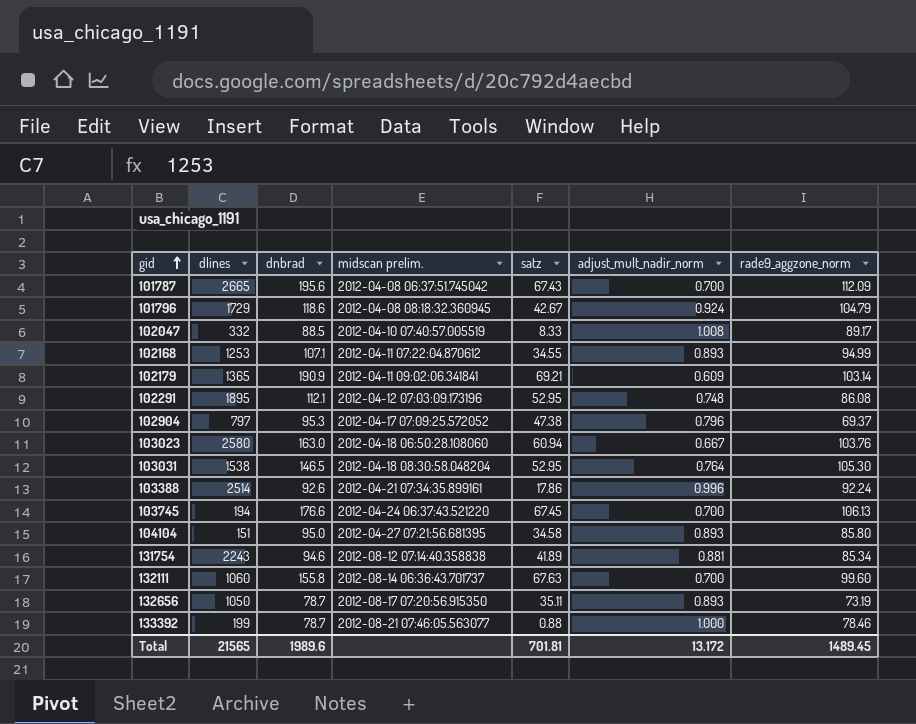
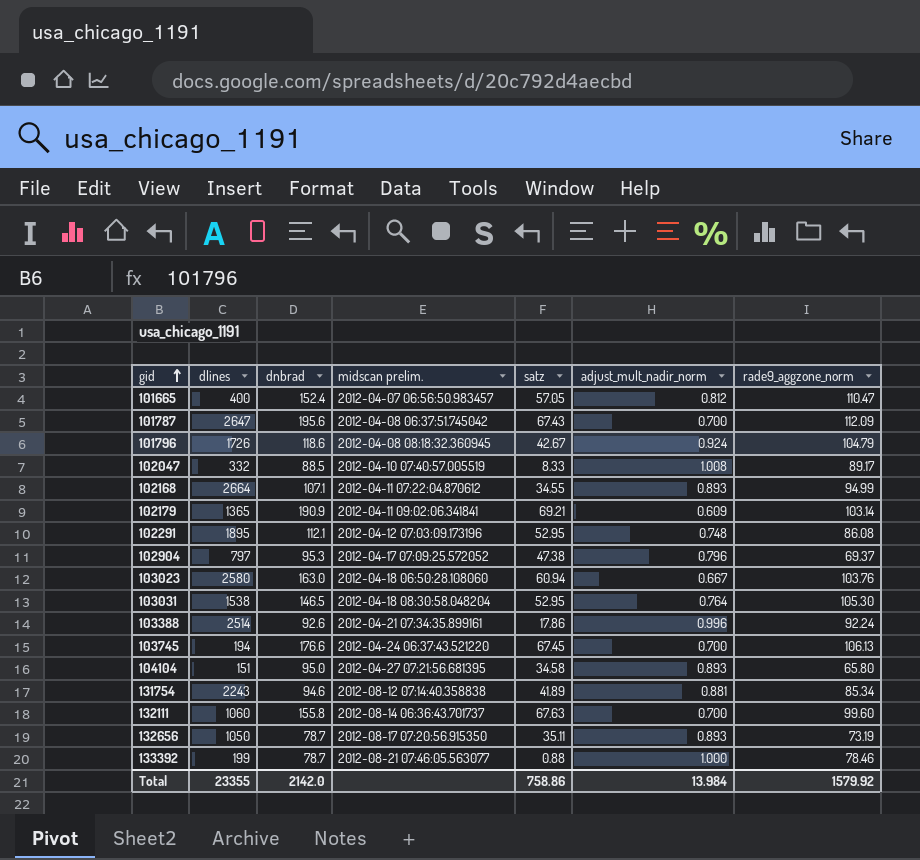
row 101665: none -> 400 | 152.4 | 2012-04-07 06:56:50.983457 | 57.05 | 0.812 | 110.47
101787 | dlines: 2665 -> 2647
101796 | dlines: 1729 -> 1726
102168 | dlines: 1253 -> 2664
104104 | rade9_aggzone_norm: 85.80 -> 65.80
Total | dlines: 21565 -> 23355
Total | dnbrad: 1989.6 -> 2142.0
Total | satz: 701.81 -> 758.86
Total | adjust_mult_nadir_norm: 13.172 -> 13.984
Total | rade9_aggzone_norm: 1489.45 -> 1579.92

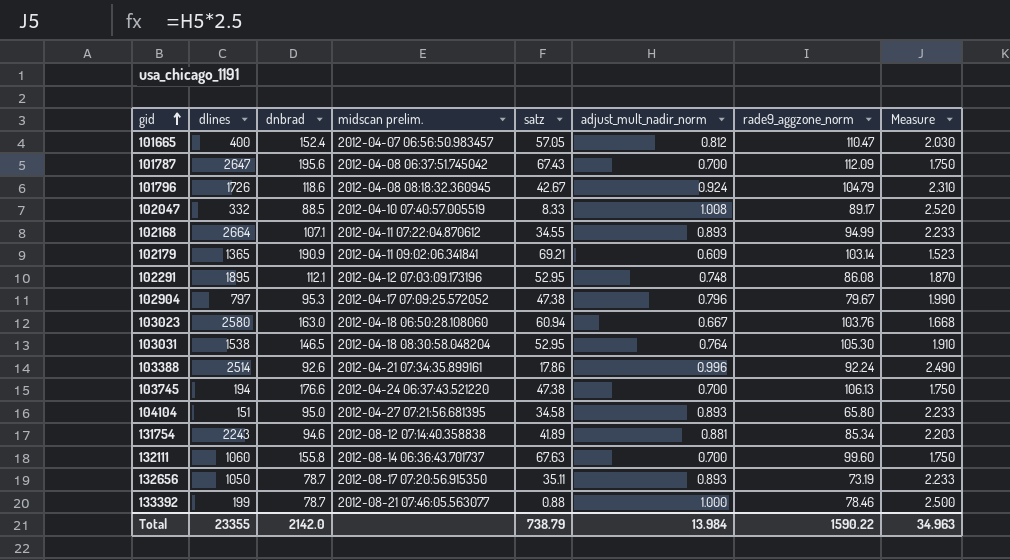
column Measure | formula: none -> [adjust_mult_nadir_norm] * 2.5
102904 | rade9_aggzone_norm: 69.37 -> 79.67
103745 | satz: 67.45 -> 47.38
Total | satz: 758.86 -> 738.79
Total | rade9_aggzone_norm: 1579.92 -> 1590.22

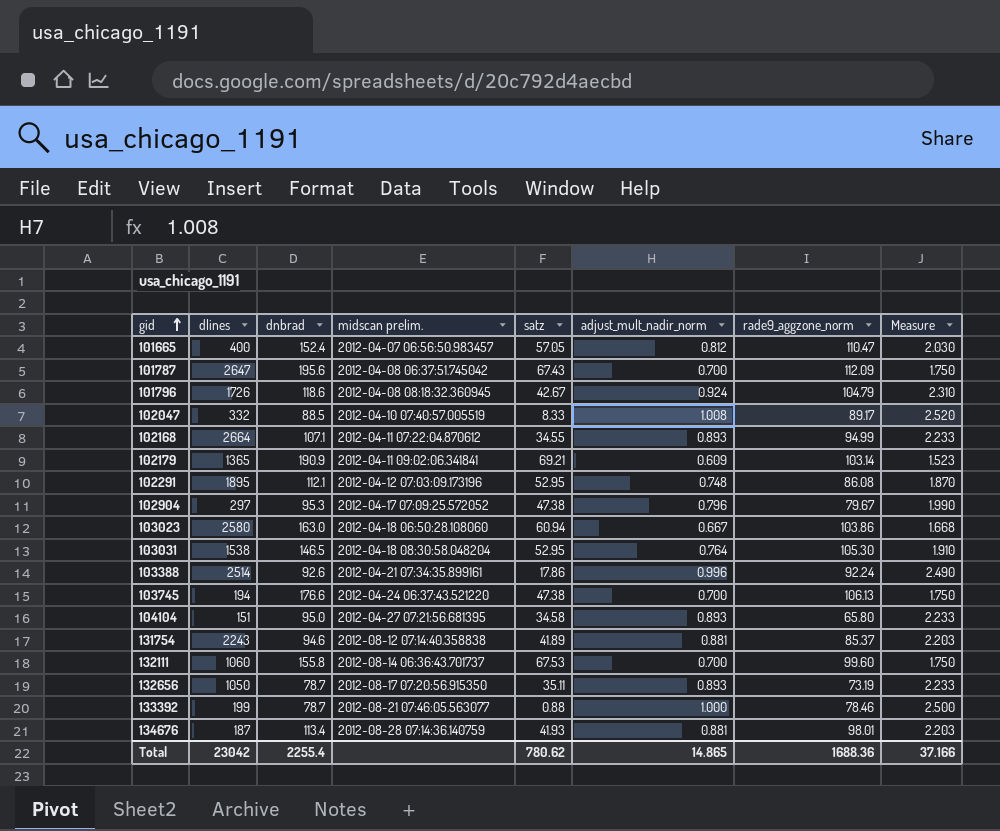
102904 | dlines: 797 -> 297
103023 | rade9_aggzone_norm: 103.76 -> 103.86
131754 | rade9_aggzone_norm: 85.34 -> 85.37
132111 | satz: 67.63 -> 67.53
row 134676: none -> 187 | 113.4 | 2012-08-28 07:14:36.140759 | 41.93 | 0.881 | 98.01 | 2.203
Total | dlines: 23355 -> 23042
Total | dnbrad: 2142.0 -> 2255.4
Total | satz: 738.79 -> 780.62
Total | adjust_mult_nadir_norm: 13.984 -> 14.865
Total | rade9_aggzone_norm: 1590.22 -> 1688.36
Total | Measure: 34.963 -> 37.166

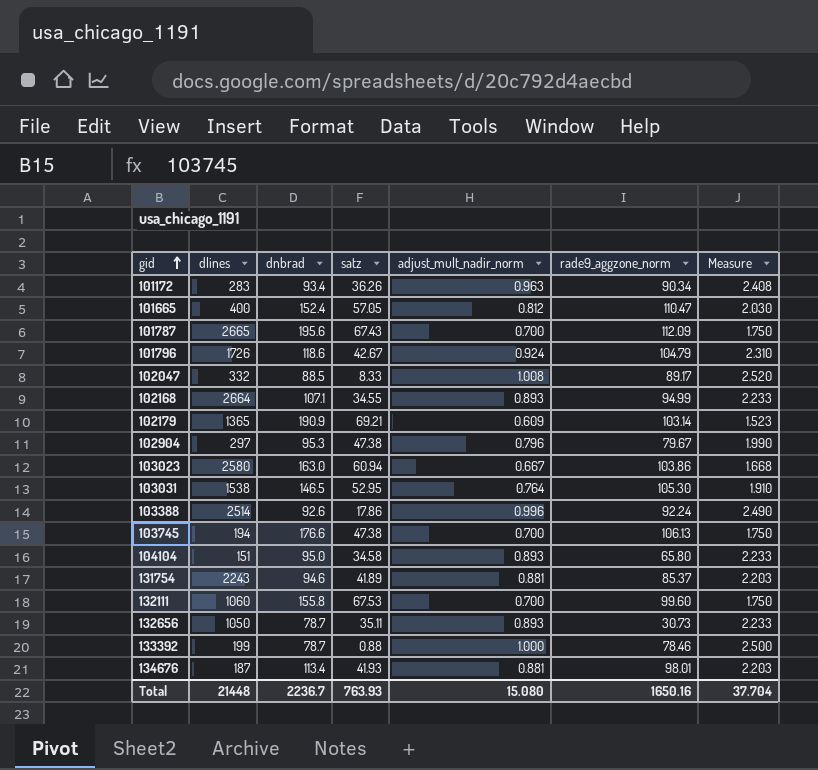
column midscan prelim. | position: 4 -> none
row 102291: 1895 | 112.1 | 2012-04-12 07:03:09.173196 | 52.95 | 0.748 | 86.08 | 1.870 -> none
row 101172: none -> 283 | 93.4 | 36.26 | 0.963 | 90.34 | 2.408
101787 | dlines: 2647 -> 2665
132656 | rade9_aggzone_norm: 73.19 -> 30.73
Total | dlines: 23042 -> 21448
Total | dnbrad: 2255.4 -> 2236.7
Total | satz: 780.62 -> 763.93
Total | adjust_mult_nadir_norm: 14.865 -> 15.080
Total | rade9_aggzone_norm: 1688.36 -> 1650.16
Total | Measure: 37.166 -> 37.704

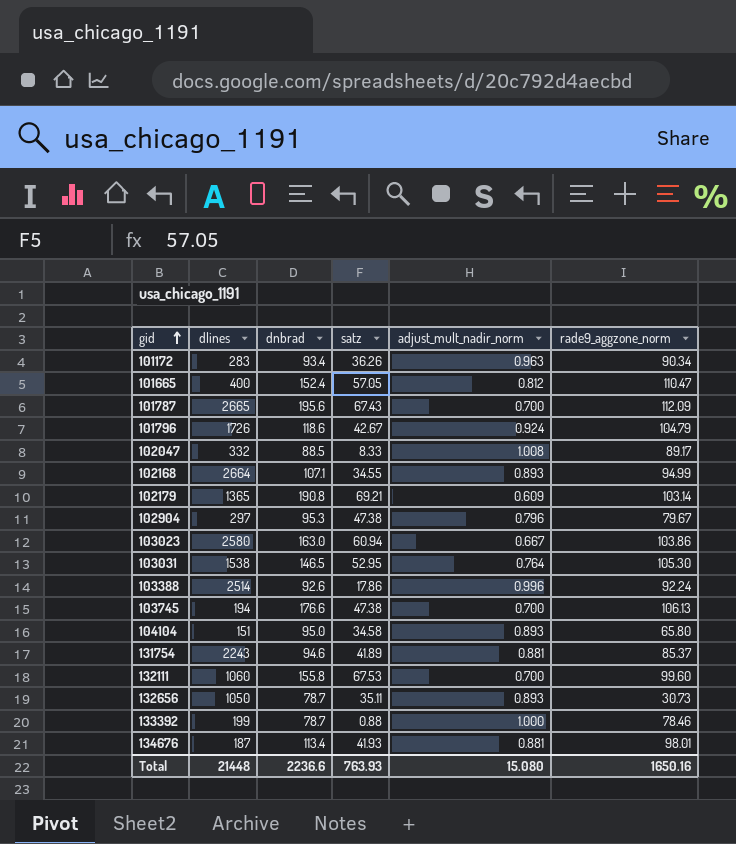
column Measure | formula: [adjust_mult_nadir_norm] * 2.5 -> none
102179 | dnbrad: 190.9 -> 190.8
Total | dnbrad: 2236.7 -> 2236.6

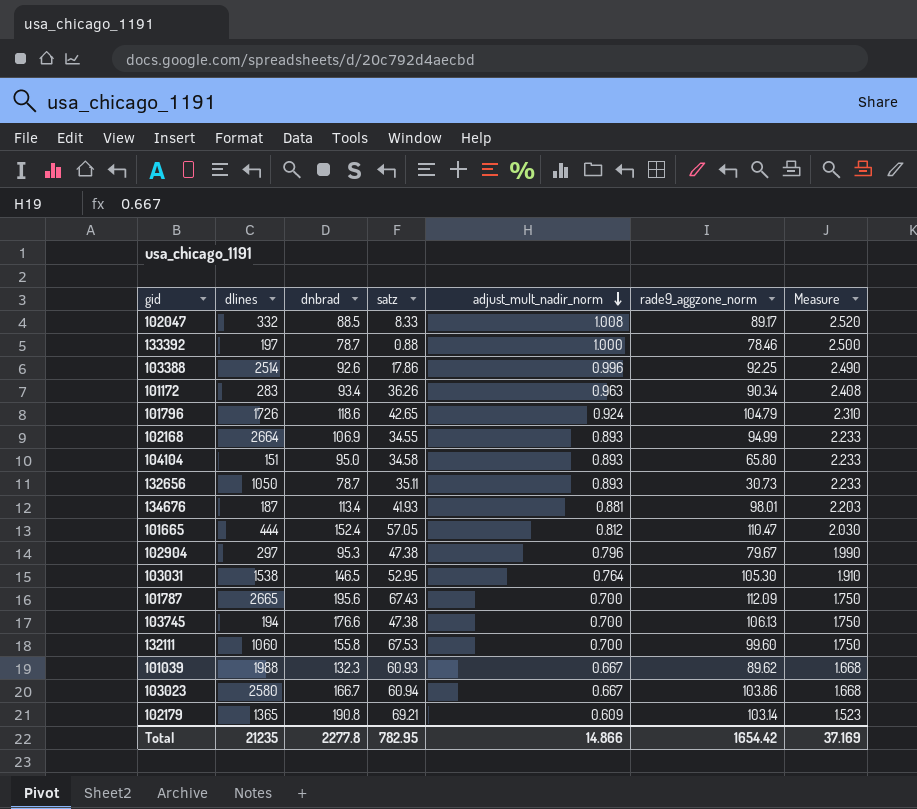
row order: gid ascending -> adjust_mult_nadir_norm descending
column Measure | formula: none -> [adjust_mult_nadir_norm] * 2.5
row 131754: 2243 | 94.6 | 41.89 | 0.881 | 85.37 -> none
133392 | dlines: 199 -> 197
103388 | rade9_aggzone_norm: 92.24 -> 92.25
101796 | satz: 42.67 -> 42.65
102168 | dnbrad: 107.1 -> 106.9
101665 | dlines: 400 -> 444
row 101039: none -> 1988 | 132.3 | 60.93 | 0.667 | 89.62 | 1.668
103023 | dnbrad: 163.0 -> 166.7
Total | dlines: 21448 -> 21235
Total | dnbrad: 2236.6 -> 2277.8
Total | satz: 763.93 -> 782.95
Total | adjust_mult_nadir_norm: 15.080 -> 14.866
Total | rade9_aggzone_norm: 1650.16 -> 1654.42

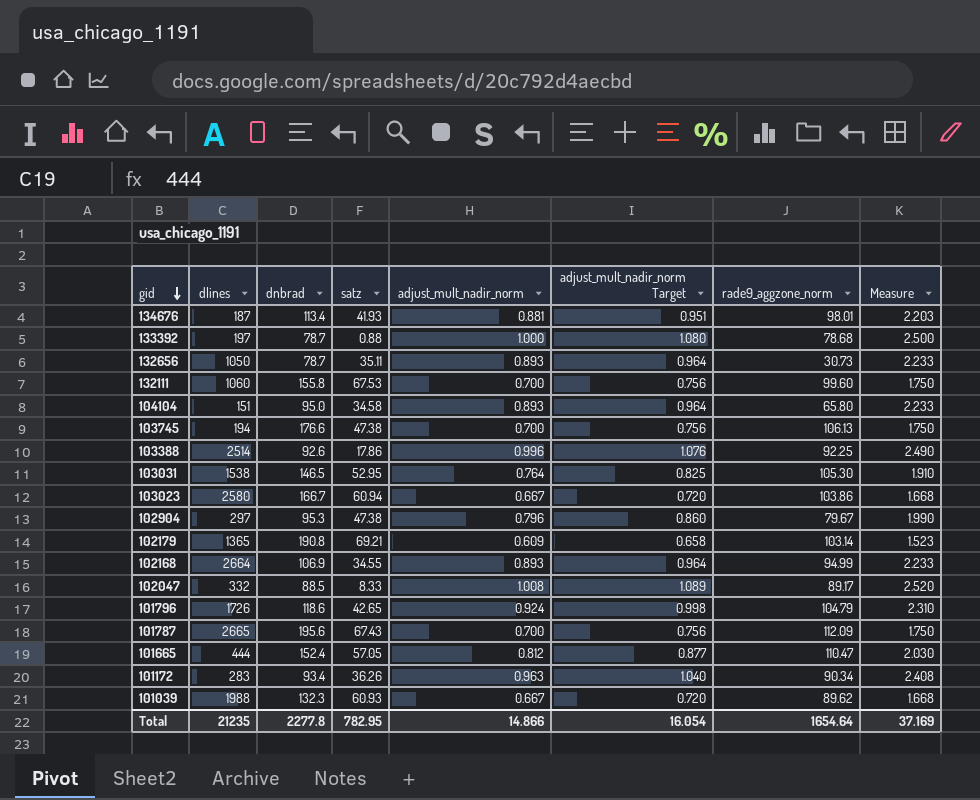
row order: adjust_mult_nadir_norm descending -> gid descending
column adjust_mult_nadir_norm Target | formula: none -> [adjust_mult_nadir_norm] * 1.08
133392 | rade9_aggzone_norm: 78.46 -> 78.68
Total | rade9_aggzone_norm: 1654.42 -> 1654.64

